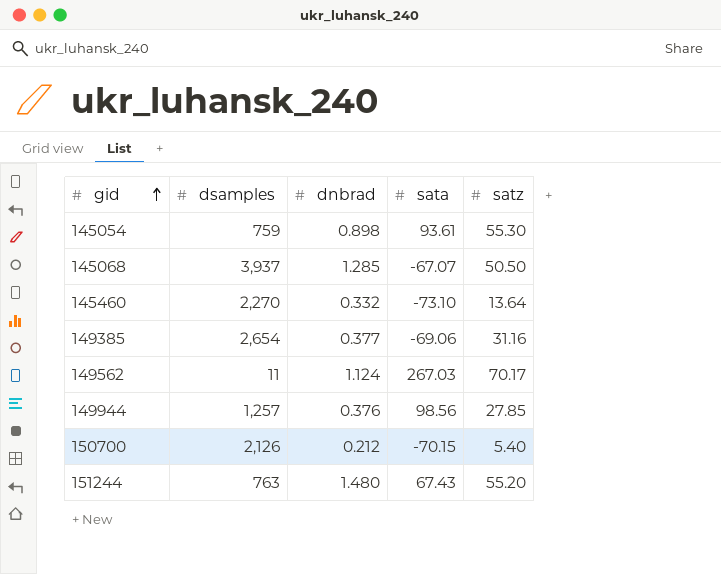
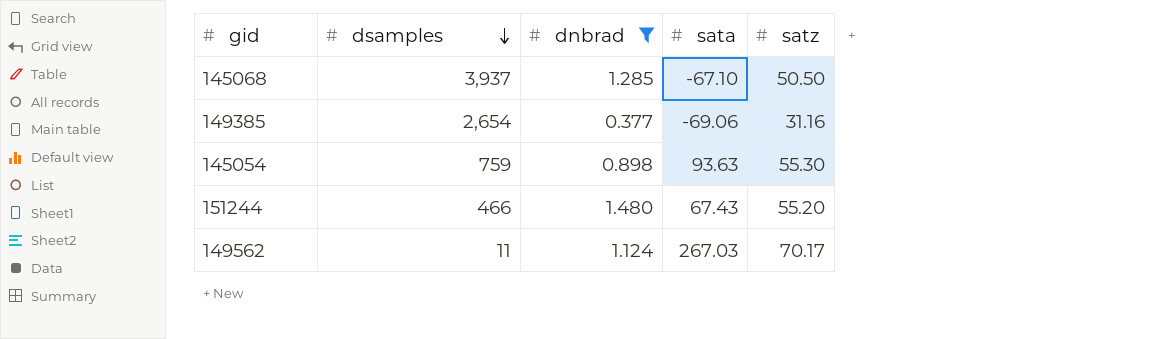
filter: none -> dnbrad >= 0.377
row order: gid ascending -> dsamples descending
145068 | sata: -67.07 -> -67.10
145054 | sata: 93.61 -> 93.63
151244 | dsamples: 763 -> 466

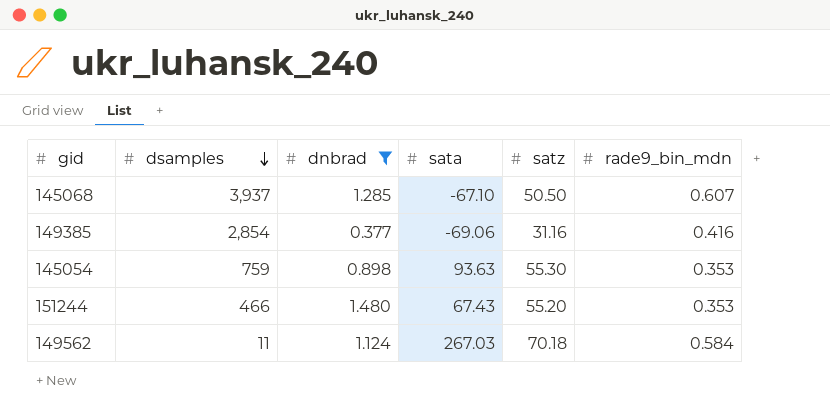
column rade9_bin_mdn | position: none -> 6
149385 | dsamples: 2,654 -> 2,854
149562 | satz: 70.17 -> 70.18

